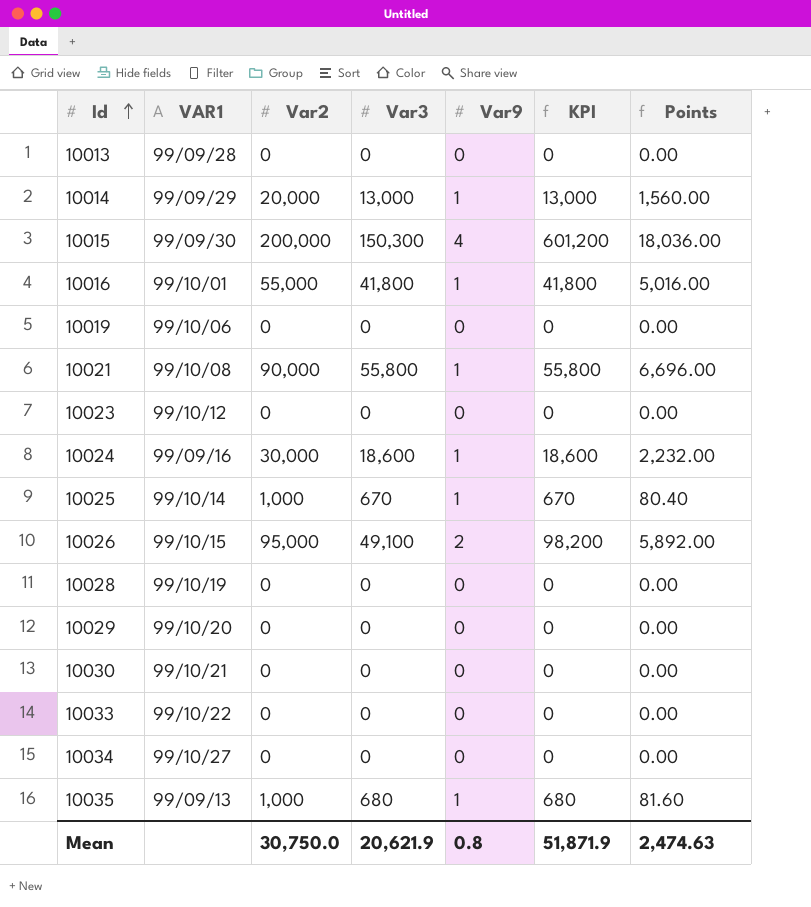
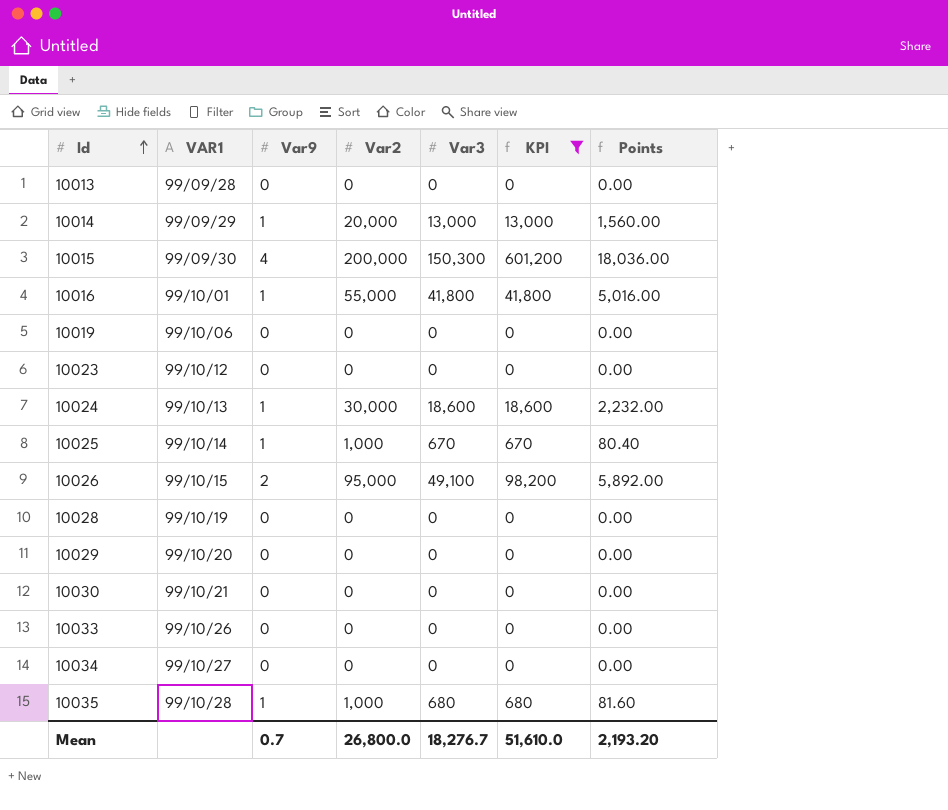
filter: none -> KPI != 55,800
column Var9 | position: 5 -> 3
10024 | VAR1: 99/09/16 -> 99/10/13
10033 | VAR1: 99/10/22 -> 99/10/26
10035 | VAR1: 99/09/13 -> 99/10/28
Mean | Var9: 0.8 -> 0.7
Mean | Var2: 30,750.0 -> 26,800.0
Mean | Var3: 20,621.9 -> 18,276.7
Mean | KPI: 51,871.9 -> 51,610.0
Mean | Points: 2,474.63 -> 2,193.20

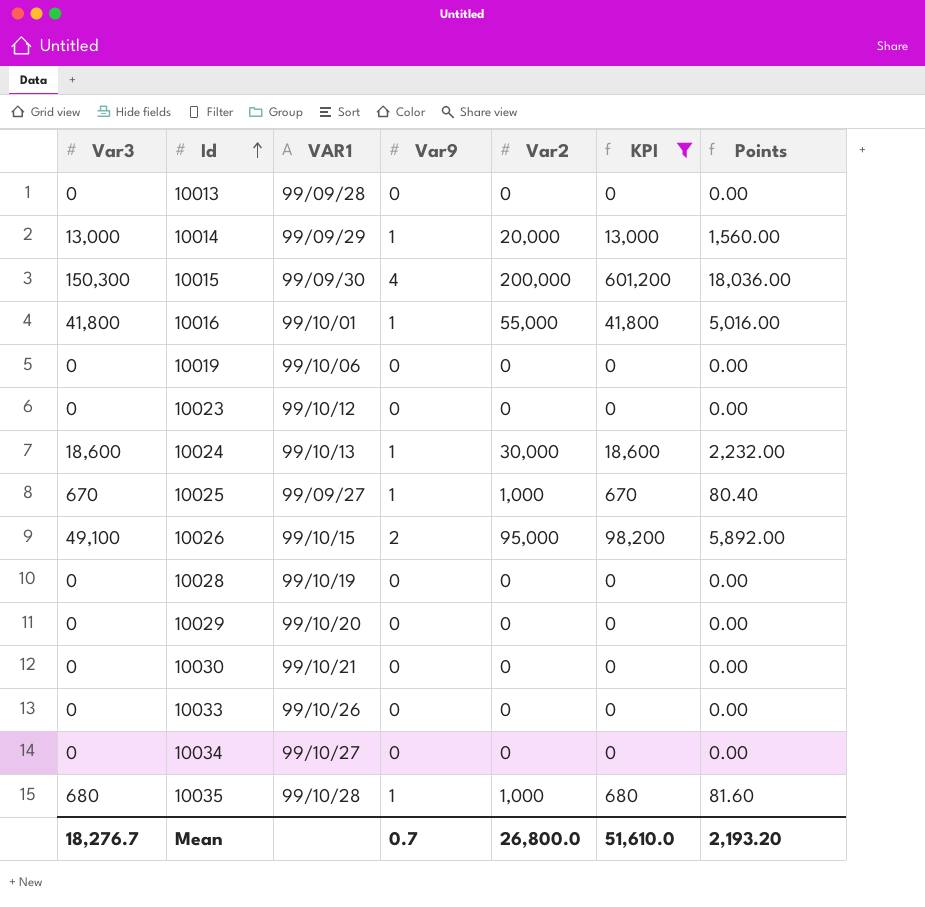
column Var3 | position: 5 -> 1
10025 | VAR1: 99/10/14 -> 99/09/27

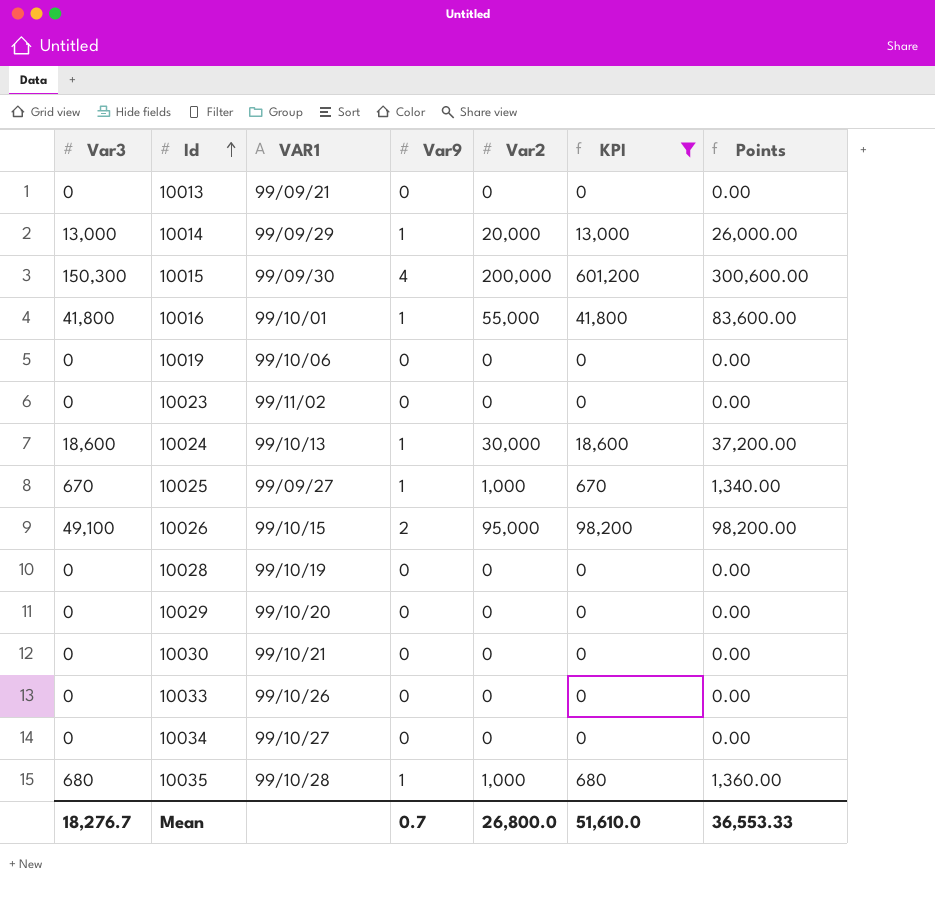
column Points | formula: [Var3] * 0.12 -> [Var3] * 2
10013 | VAR1: 99/09/28 -> 99/09/21
10023 | VAR1: 99/10/12 -> 99/11/02
Mean | Points: 2,193.20 -> 36,553.33

